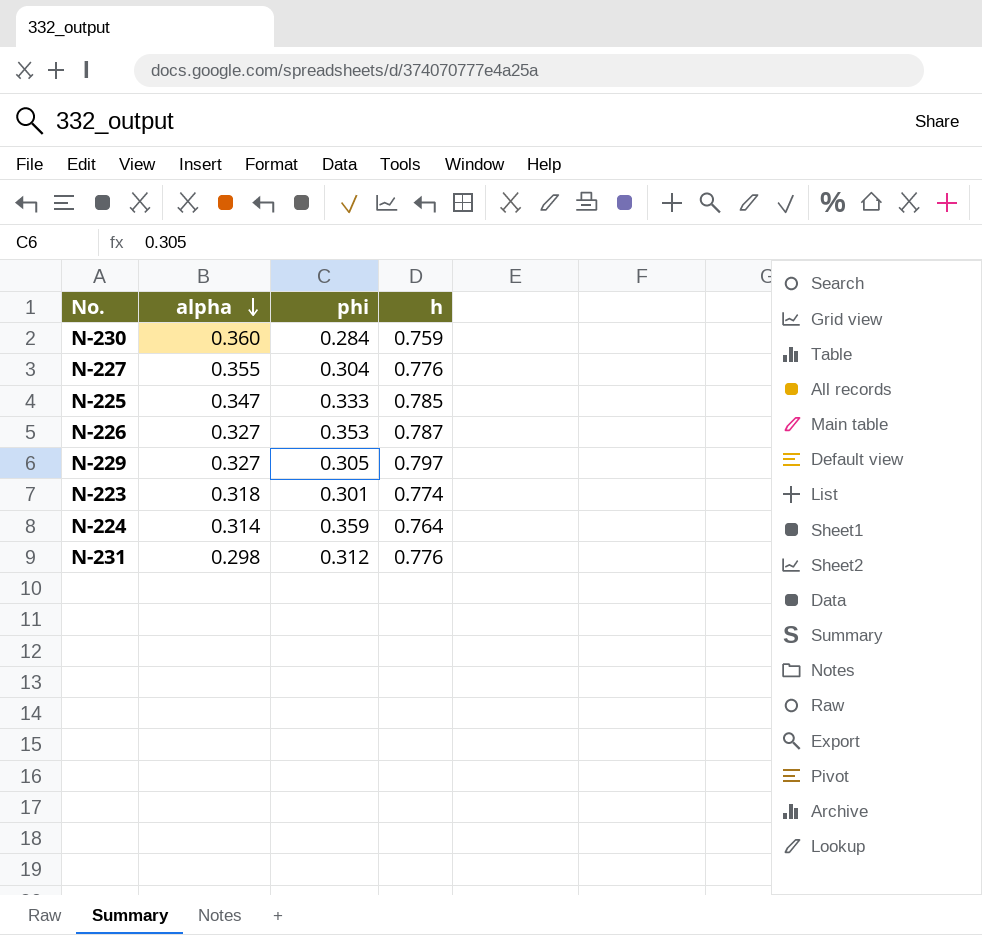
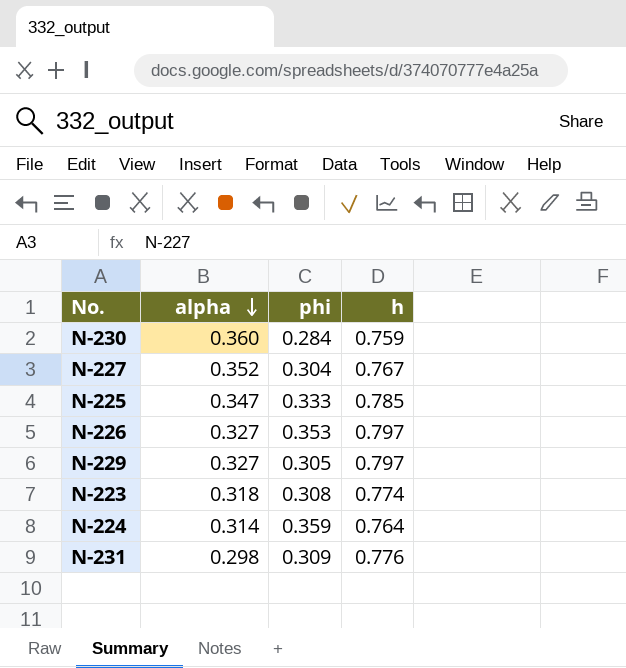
N-227 | alpha: 0.355 -> 0.352
N-227 | h: 0.776 -> 0.767
N-226 | h: 0.787 -> 0.797
N-223 | phi: 0.301 -> 0.308
N-231 | phi: 0.312 -> 0.309

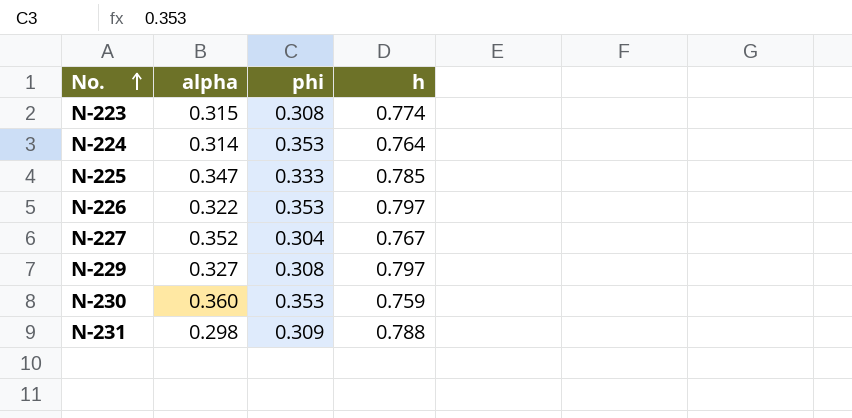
row order: alpha descending -> No. ascending
N-223 | alpha: 0.318 -> 0.315
N-224 | phi: 0.359 -> 0.353
N-226 | alpha: 0.327 -> 0.322
N-229 | phi: 0.305 -> 0.308
N-230 | phi: 0.284 -> 0.353
N-231 | h: 0.776 -> 0.788

